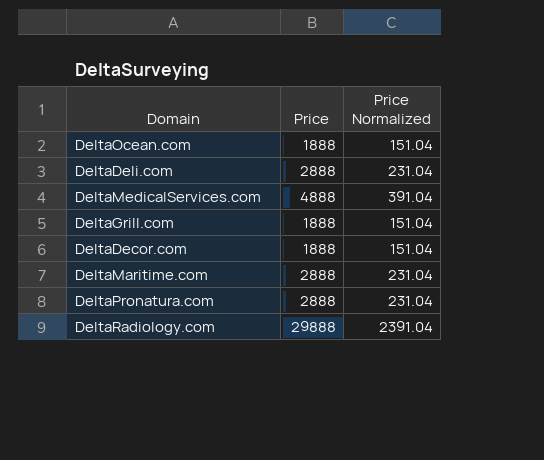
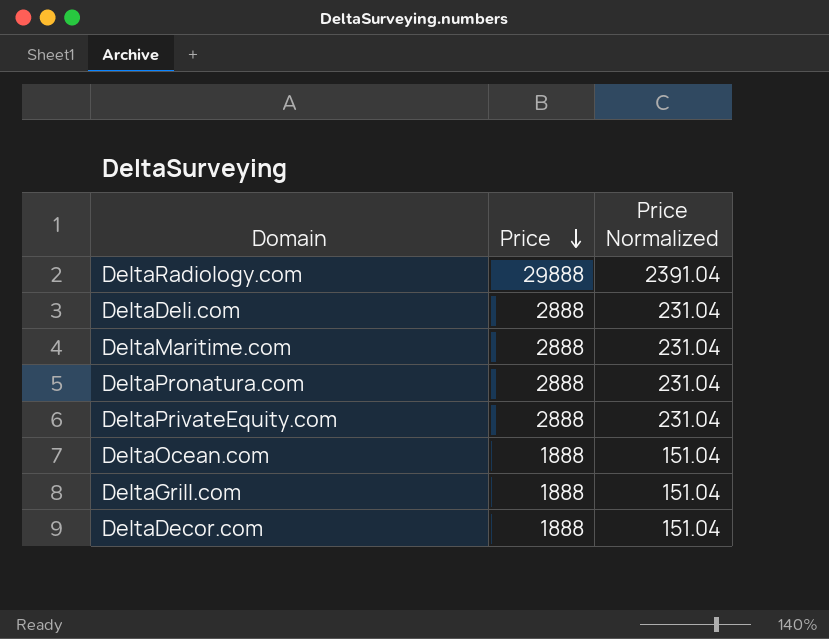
row order: none -> Price descending
row DeltaMedicalServices.com: 4888 | 391.04 -> none
row DeltaPrivateEquity.com: none -> 2888 | 231.04

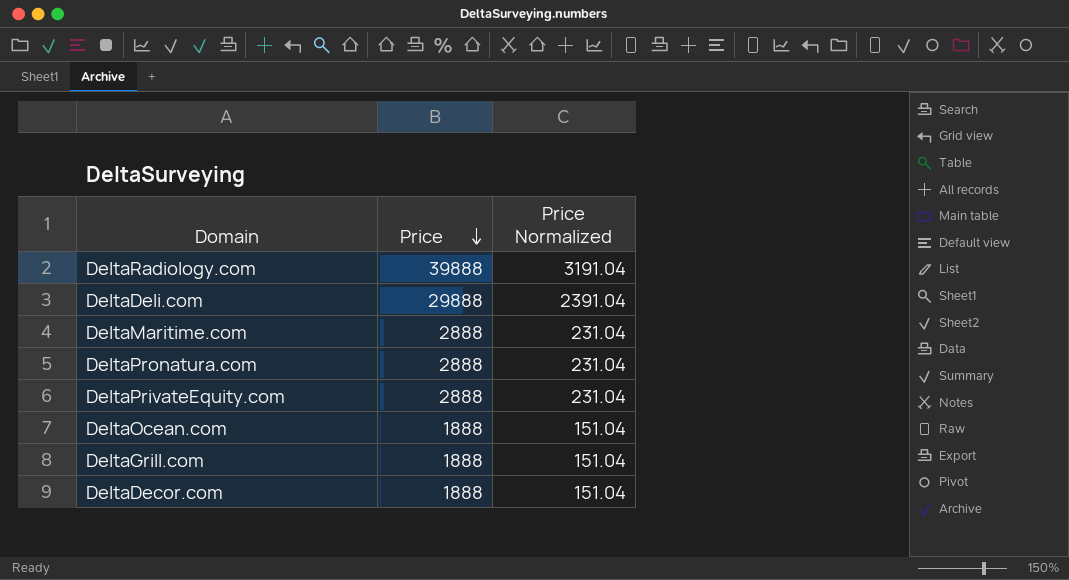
DeltaRadiology.com | Price: 29888 -> 39888
DeltaRadiology.com | Price Normalized: 2391.04 -> 3191.04
DeltaDeli.com | Price: 2888 -> 29888
DeltaDeli.com | Price Normalized: 231.04 -> 2391.04

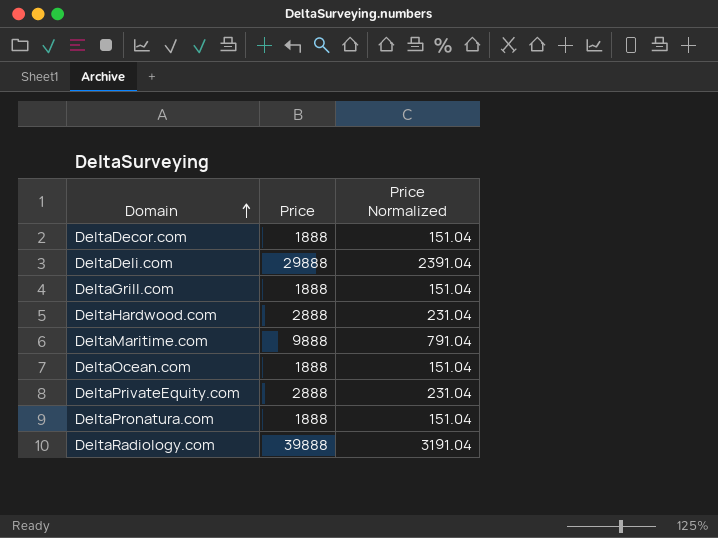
row order: Price descending -> Domain ascending
row DeltaHardwood.com: none -> 2888 | 231.04
DeltaMaritime.com | Price: 2888 -> 9888
DeltaMaritime.com | Price Normalized: 231.04 -> 791.04
DeltaPronatura.com | Price: 2888 -> 1888
DeltaPronatura.com | Price Normalized: 231.04 -> 151.04

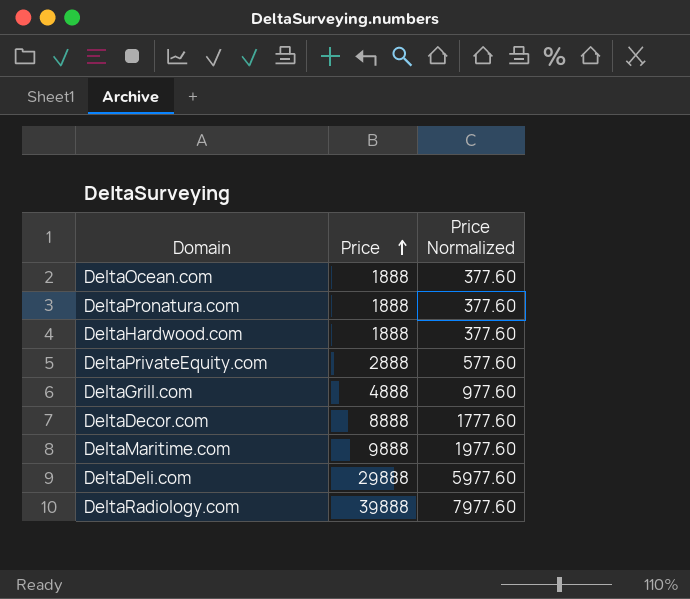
row order: Domain ascending -> Price ascending
column Price Normalized | formula: [Price] * 0.08 -> [Price] * 0.2
DeltaHardwood.com | Price: 2888 -> 1888
DeltaGrill.com | Price: 1888 -> 4888
DeltaDecor.com | Price: 1888 -> 8888

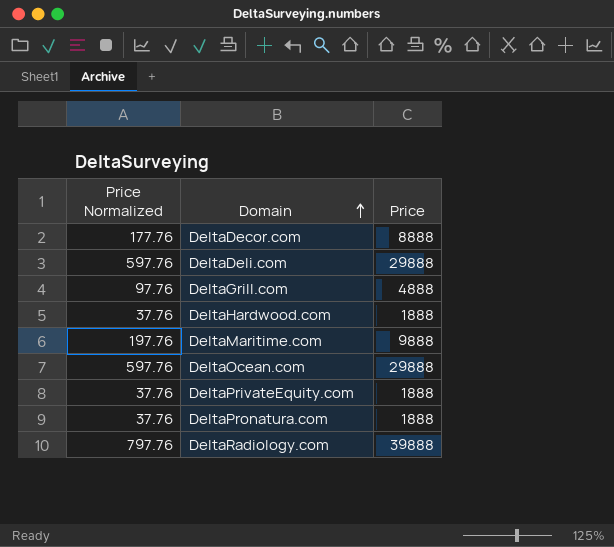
row order: Price ascending -> Domain ascending
column Price Normalized | formula: [Price] * 0.2 -> [Price] * 0.02
column Price Normalized | position: 3 -> 1
DeltaOcean.com | Price: 1888 -> 29888
DeltaPrivateEquity.com | Price: 2888 -> 1888

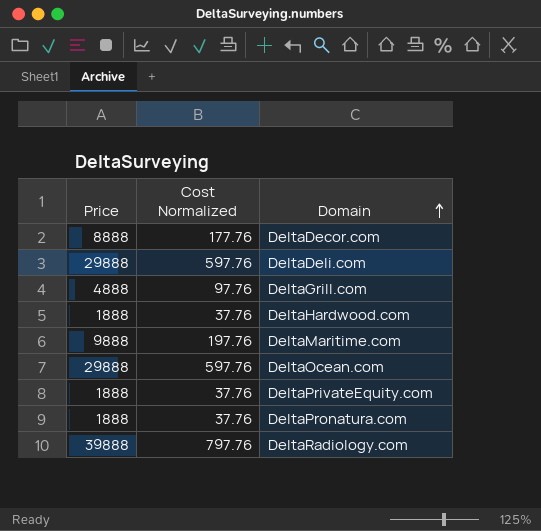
column Price | position: 3 -> 1
column name: Price Normalized -> Cost Normalized

